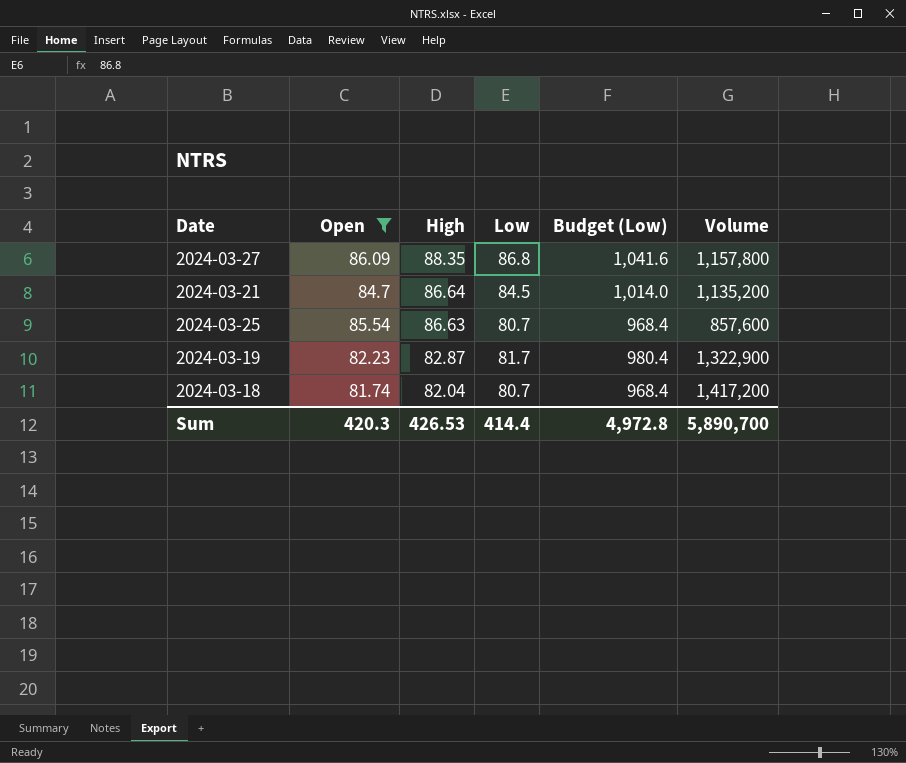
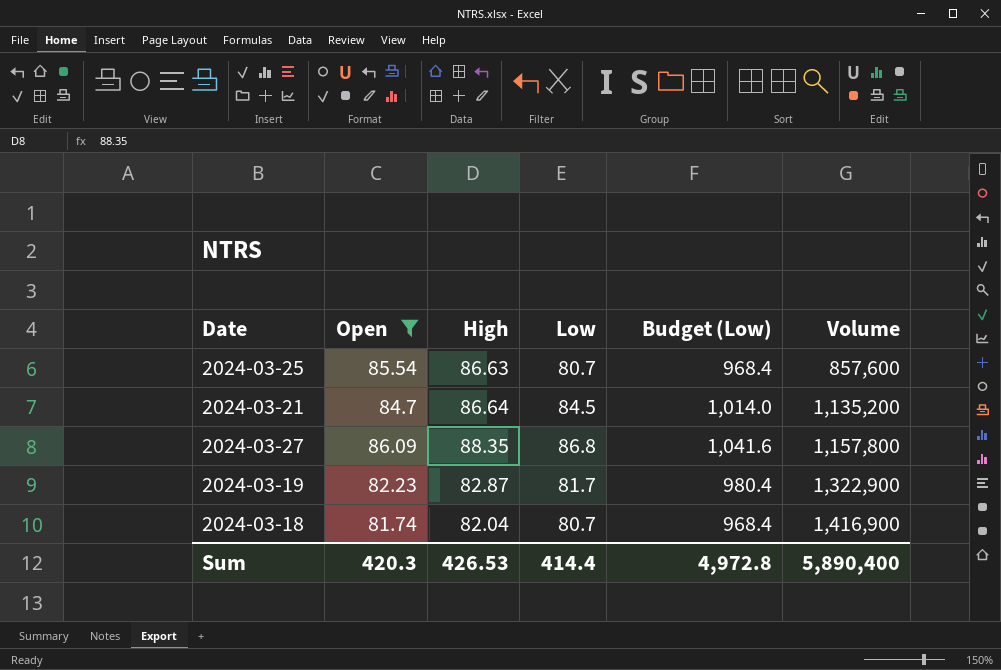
row order: High descending -> Volume ascending
2024-03-18 | Volume: 1,417,200 -> 1,416,900
Sum | Volume: 5,890,700 -> 5,890,400

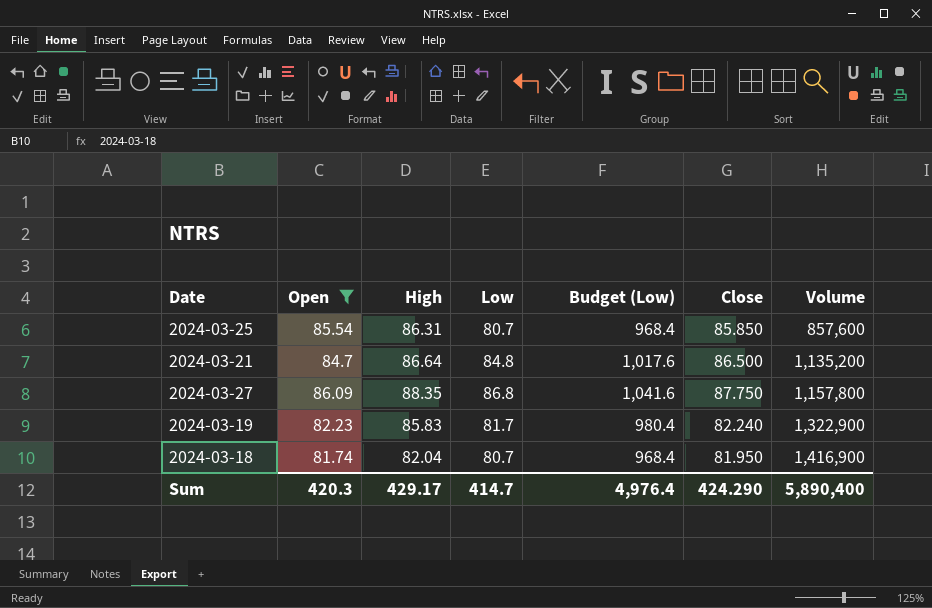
column Close | position: none -> 6
2024-03-25 | High: 86.63 -> 86.31
2024-03-21 | Low: 84.5 -> 84.8
2024-03-21 | Budget (Low): 1,014.0 -> 1,017.6
2024-03-19 | High: 82.87 -> 85.83
Sum | High: 426.53 -> 429.17
Sum | Low: 414.4 -> 414.7
Sum | Budget (Low): 4,972.8 -> 4,976.4

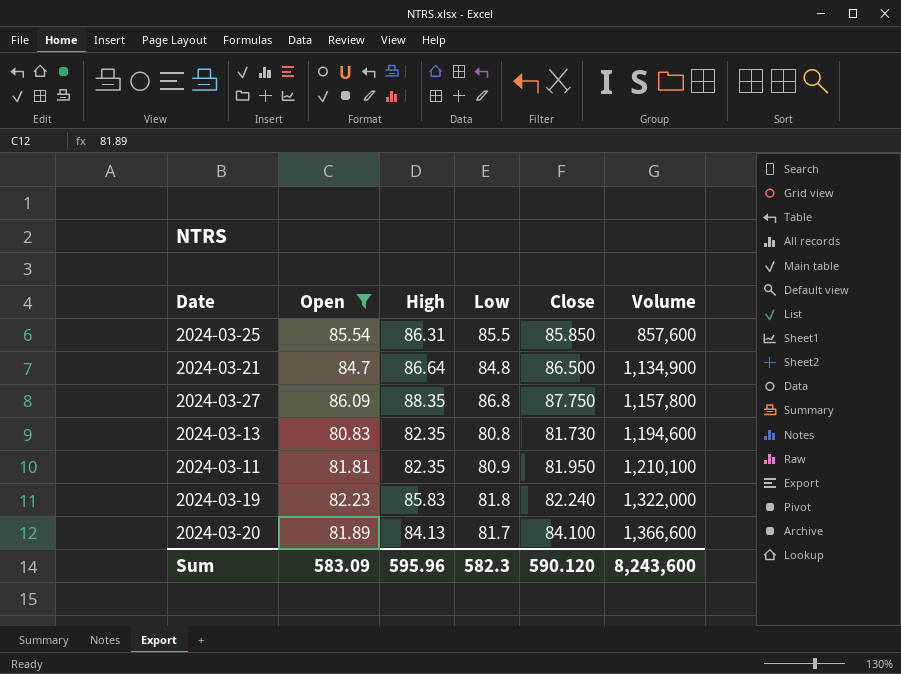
column Budget (Low) | formula: [Low] * 12 -> none
row 2024-03-18: 81.74 | 82.04 | 80.7 | 968.4 | 81.950 | 1,416,900 -> none
2024-03-25 | Low: 80.7 -> 85.5
2024-03-21 | Volume: 1,135,200 -> 1,134,900
row 2024-03-13: none -> 80.83 | 82.35 | 80.8 | 81.730 | 1,194,600
row 2024-03-11: none -> 81.81 | 82.35 | 80.9 | 81.950 | 1,210,100
2024-03-19 | Low: 81.7 -> 81.8
2024-03-19 | Volume: 1,322,900 -> 1,322,000
row 2024-03-20: none -> 81.89 | 84.13 | 81.7 | 84.100 | 1,366,600
Sum | Open: 420.3 -> 583.09
Sum | High: 429.17 -> 595.96
Sum | Low: 414.7 -> 582.3
Sum | Close: 424.290 -> 590.120
Sum | Volume: 5,890,400 -> 8,243,600

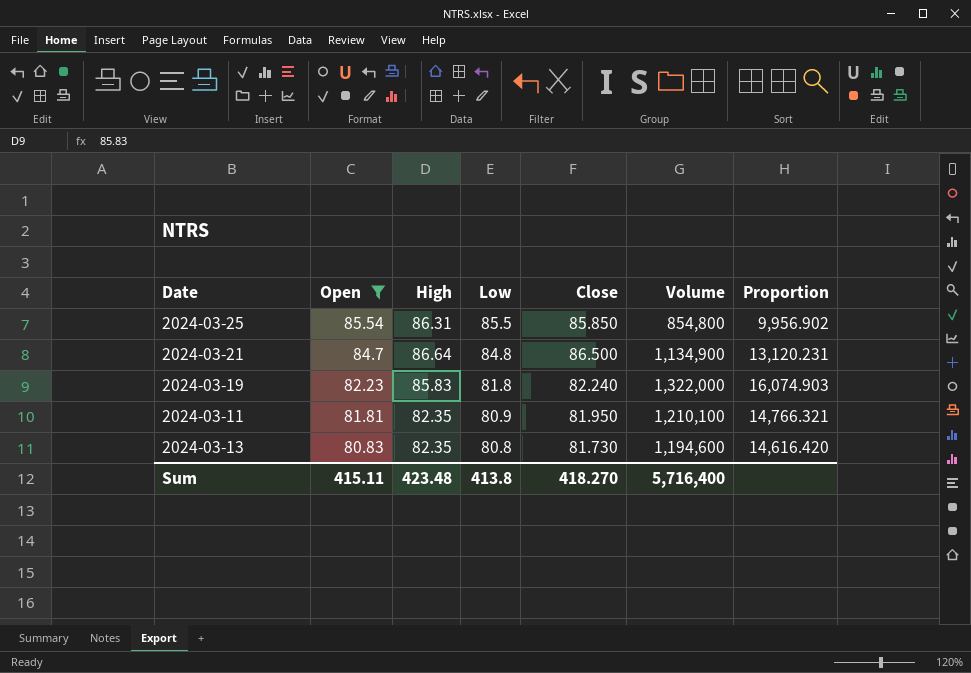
row order: Volume ascending -> Open descending
column Proportion | formula: none -> [Volume] / [Close]
row 2024-03-27: 86.09 | 88.35 | 86.8 | 87.750 | 1,157,800 -> none
row 2024-03-20: 81.89 | 84.13 | 81.7 | 84.100 | 1,366,600 -> none
2024-03-25 | Volume: 857,600 -> 854,800
Sum | Open: 583.09 -> 415.11
Sum | High: 595.96 -> 423.48
Sum | Low: 582.3 -> 413.8
Sum | Close: 590.120 -> 418.270
Sum | Volume: 8,243,600 -> 5,716,400

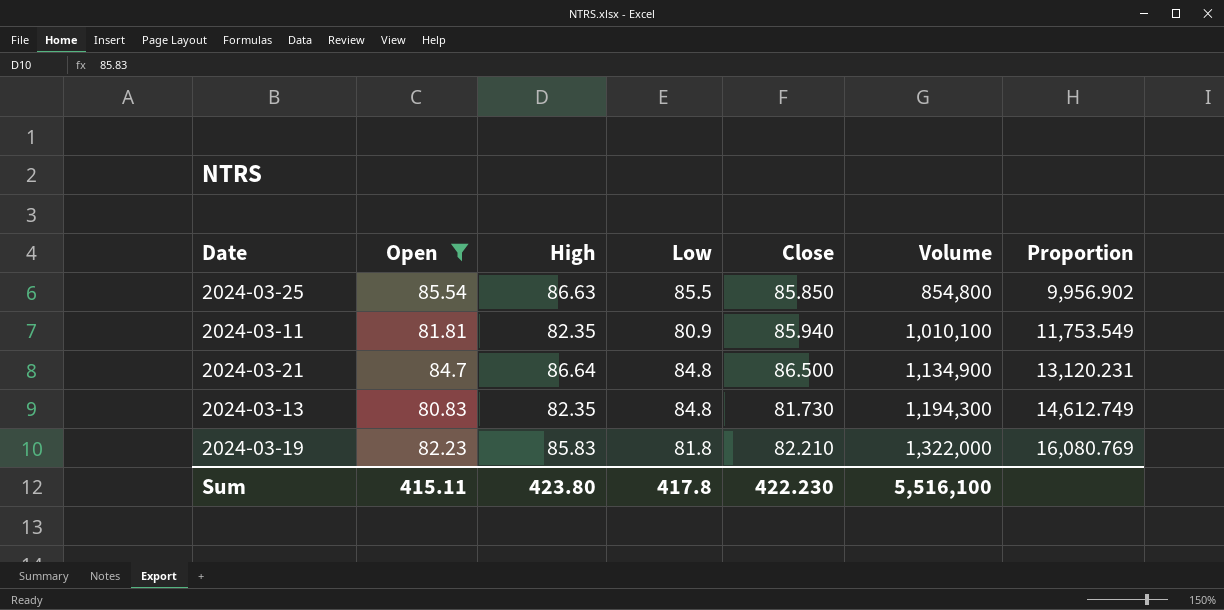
row order: Open descending -> Volume ascending
2024-03-25 | High: 86.31 -> 86.63
2024-03-11 | Close: 81.950 -> 85.940
2024-03-11 | Volume: 1,210,100 -> 1,010,100
2024-03-11 | Proportion: 14,766.321 -> 11,753.549
2024-03-13 | Low: 80.8 -> 84.8
2024-03-13 | Volume: 1,194,600 -> 1,194,300
2024-03-13 | Proportion: 14,616.420 -> 14,612.749
2024-03-19 | Close: 82.240 -> 82.210
2024-03-19 | Proportion: 16,074.903 -> 16,080.769
Sum | High: 423.48 -> 423.80
Sum | Low: 413.8 -> 417.8
Sum | Close: 418.270 -> 422.230
Sum | Volume: 5,716,400 -> 5,516,100

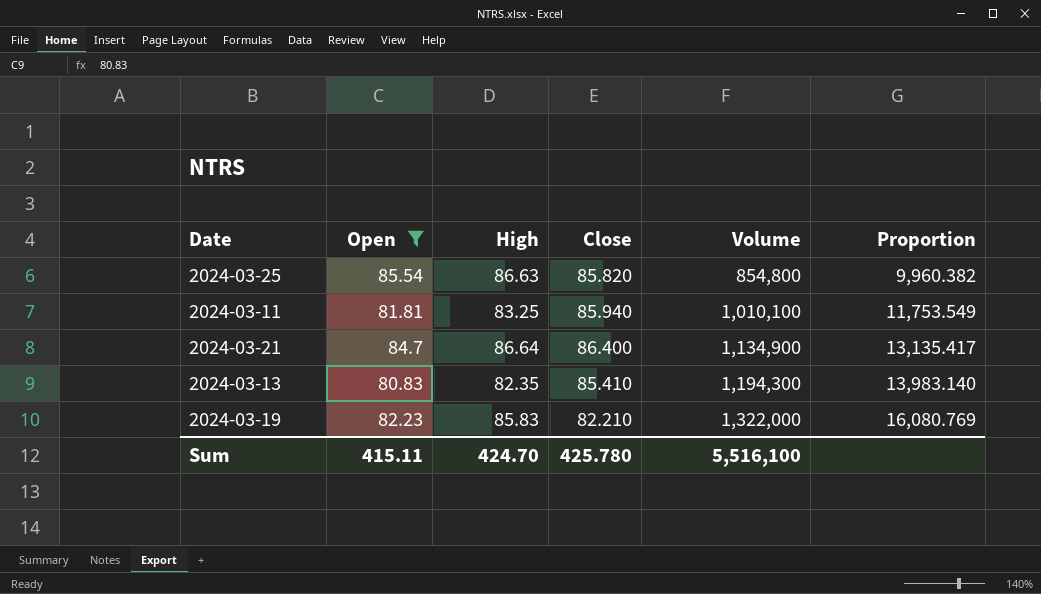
column Low | position: 4 -> none
2024-03-25 | Close: 85.850 -> 85.820
2024-03-25 | Proportion: 9,956.902 -> 9,960.382
2024-03-11 | High: 82.35 -> 83.25
2024-03-21 | Close: 86.500 -> 86.400
2024-03-21 | Proportion: 13,120.231 -> 13,135.417
2024-03-13 | Close: 81.730 -> 85.410
2024-03-13 | Proportion: 14,612.749 -> 13,983.140
Sum | High: 423.80 -> 424.70
Sum | Close: 422.230 -> 425.780

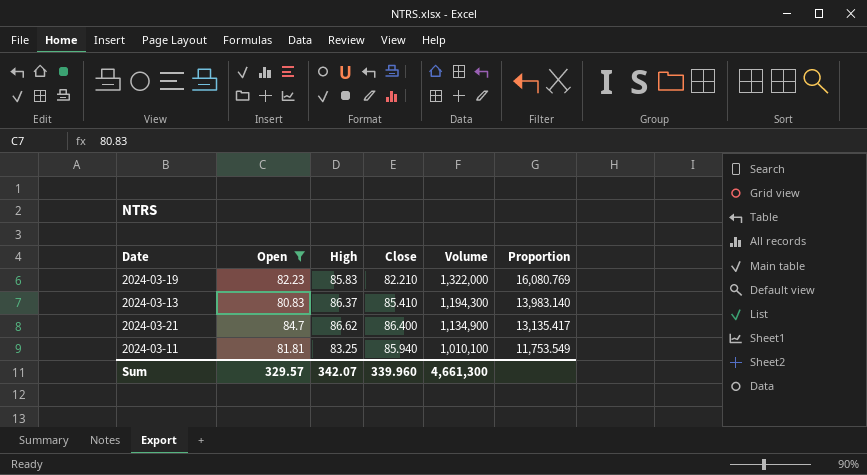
row order: Volume ascending -> Volume descending
row 2024-03-25: 85.54 | 86.63 | 85.820 | 854,800 | 9,960.382 -> none
2024-03-13 | High: 82.35 -> 86.37
2024-03-21 | High: 86.64 -> 86.62
Sum | Open: 415.11 -> 329.57
Sum | High: 424.70 -> 342.07
Sum | Close: 425.780 -> 339.960
Sum | Volume: 5,516,100 -> 4,661,300

